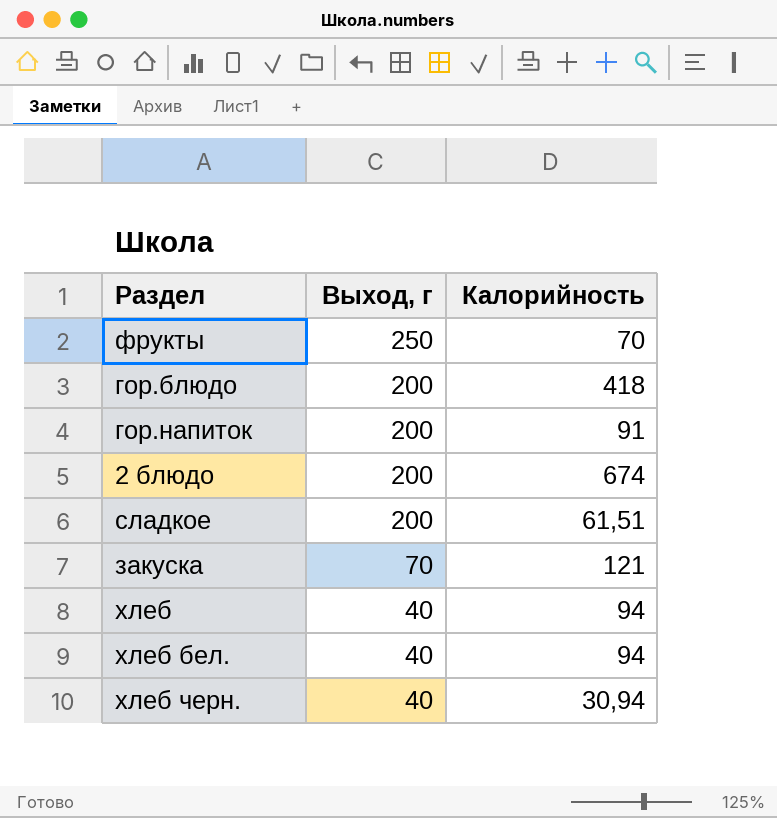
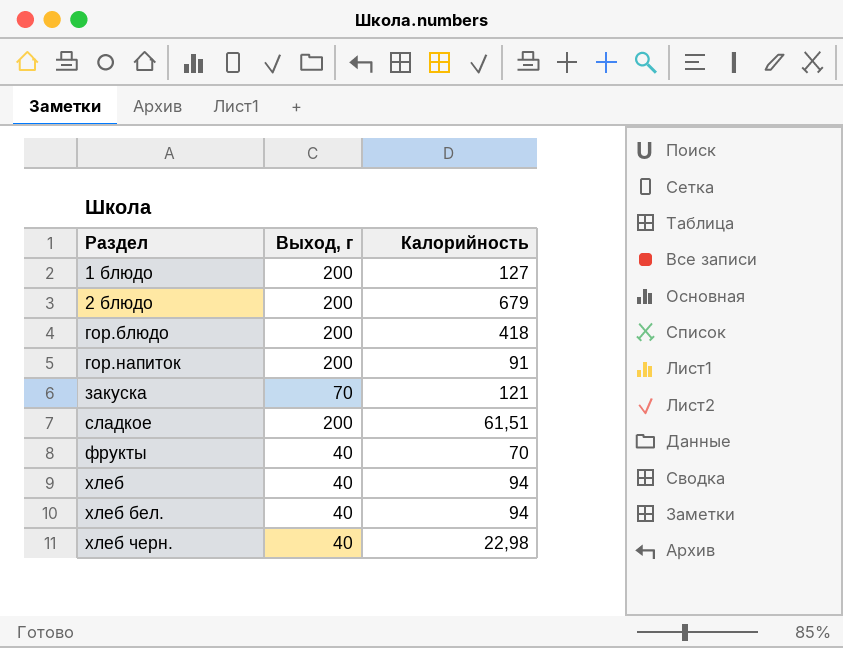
row order: Выход, г descending -> Раздел ascending
row 1 блюдо: none -> 200 | 127
2 блюдо | Калорийность: 674 -> 679
фрукты | Выход, г: 250 -> 40
хлеб черн. | Калорийность: 30,94 -> 22,98

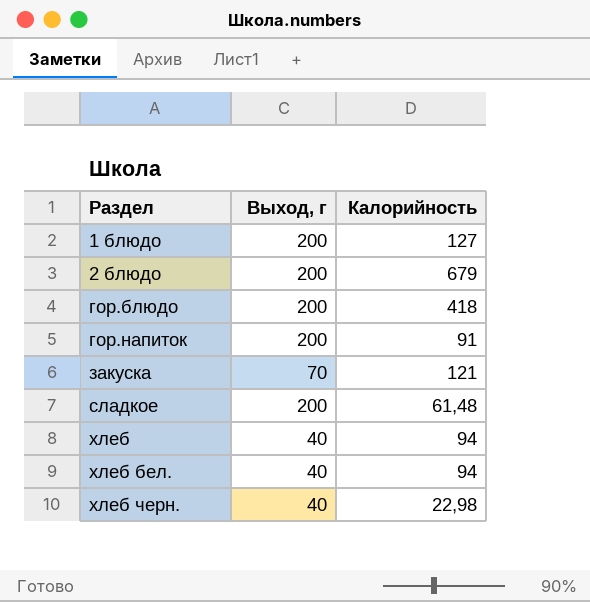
row фрукты: 40 | 70 -> none
сладкое | Калорийность: 61,51 -> 61,48

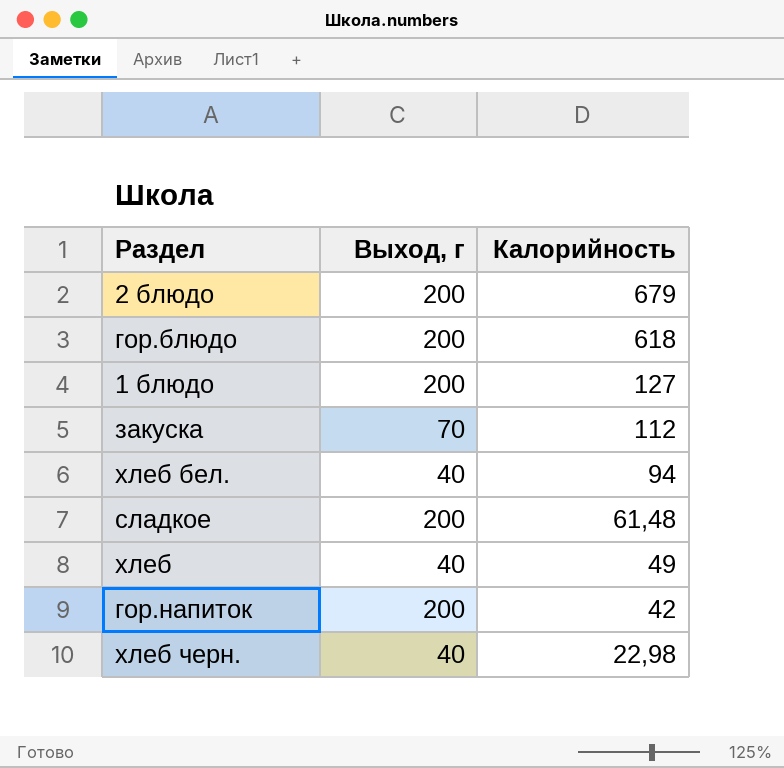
row order: Раздел ascending -> Калорийность descending
гор.блюдо | Калорийность: 418 -> 618
закуска | Калорийность: 121 -> 112
хлеб | Калорийность: 94 -> 49
гор.напиток | Калорийность: 91 -> 42

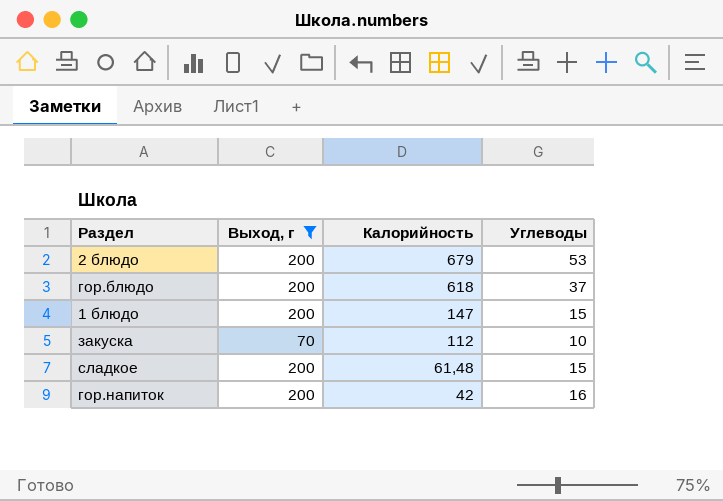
filter: none -> Выход, г != 40
column Углеводы | position: none -> 4
1 блюдо | Калорийность: 127 -> 147

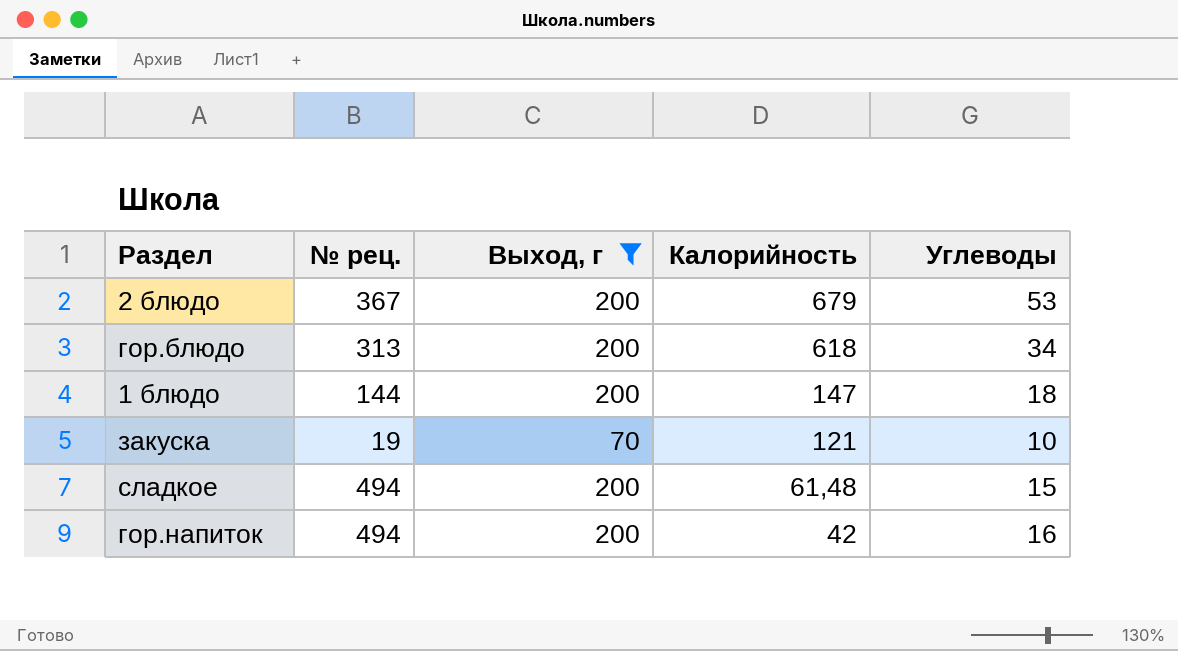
column № рец. | position: none -> 2
гор.блюдо | Углеводы: 37 -> 34
1 блюдо | Углеводы: 15 -> 18
закуска | Калорийность: 112 -> 121

